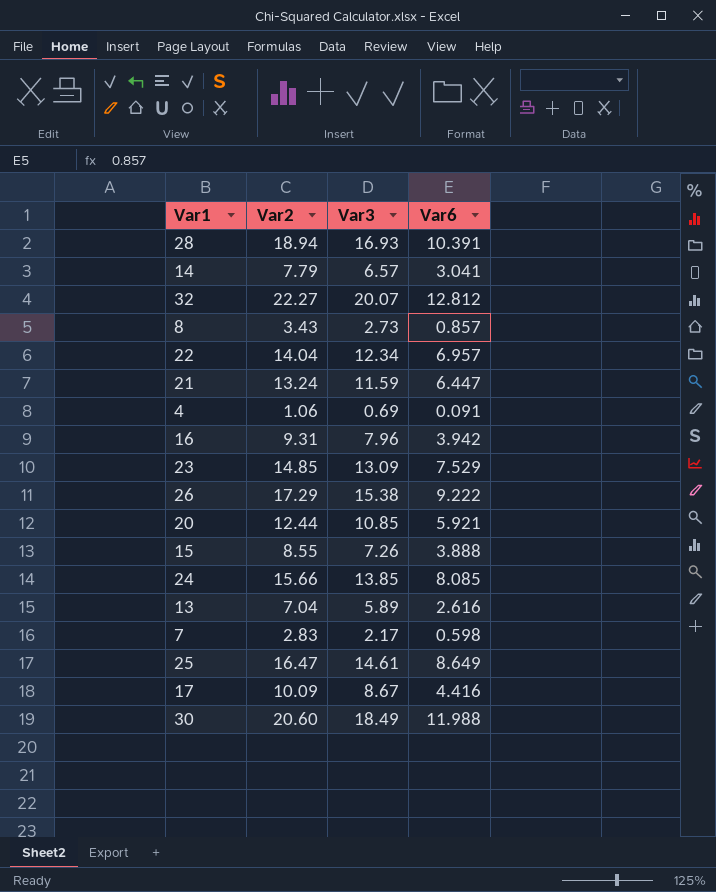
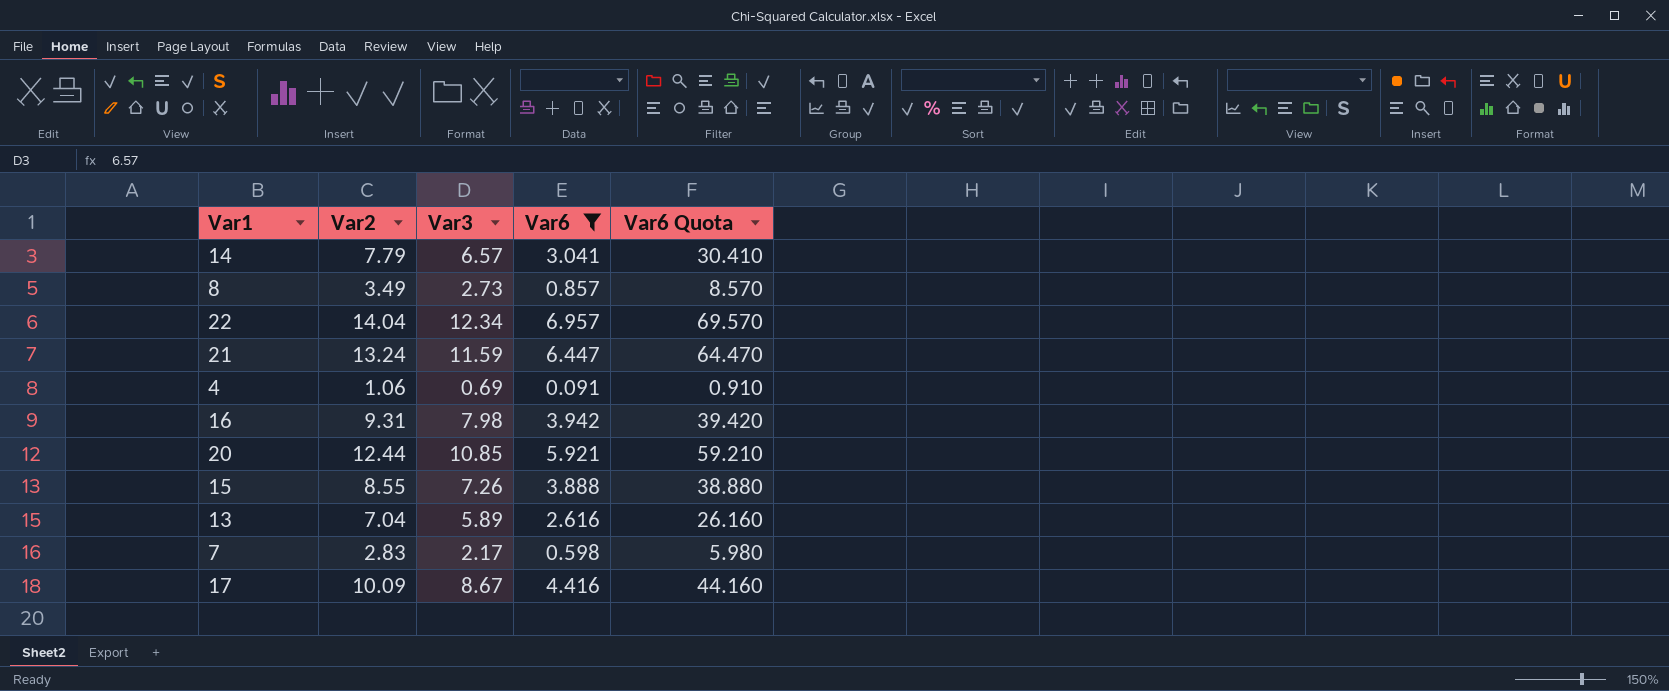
filter: none -> Var6 <= 6.957
column Var6 Quota | formula: none -> [Var6] * 10
8 | Var2: 3.43 -> 3.49
16 | Var3: 7.96 -> 7.98

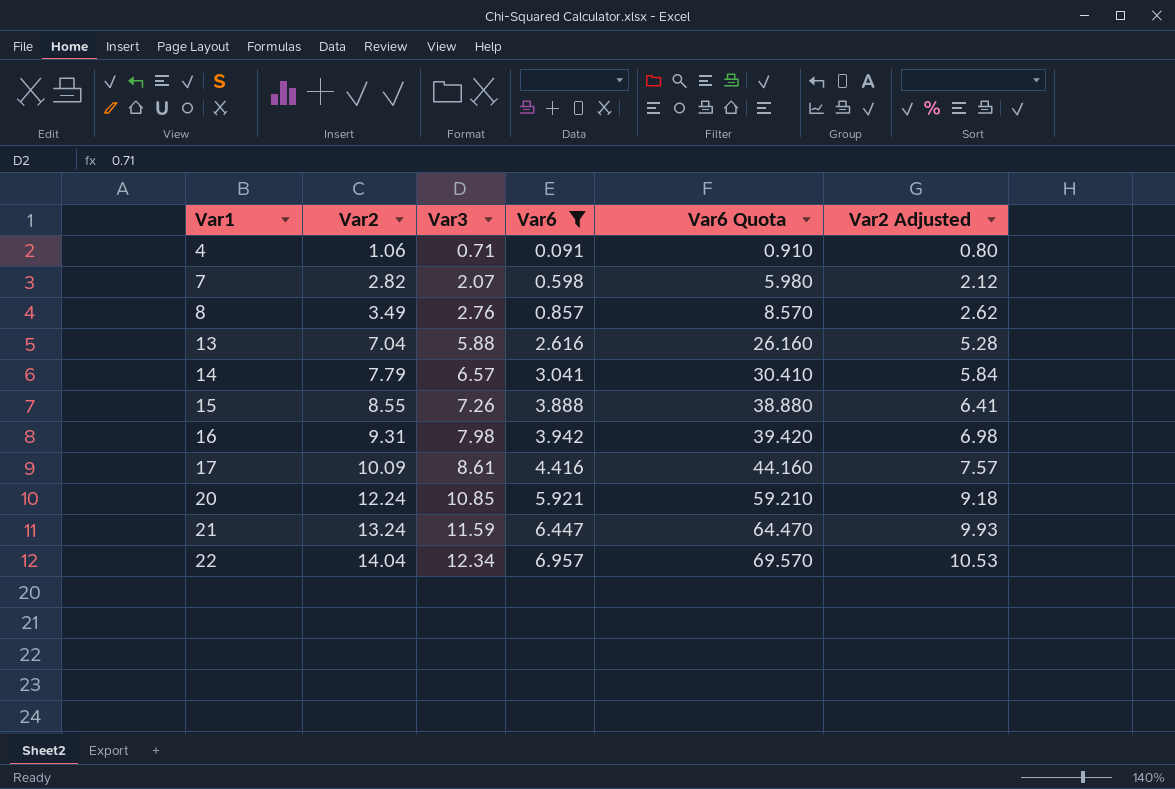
row order: none -> Var1 ascending
column Var2 Adjusted | formula: none -> [Var2] * 0.75
4 | Var3: 0.69 -> 0.71
7 | Var2: 2.83 -> 2.82
7 | Var3: 2.17 -> 2.07
8 | Var3: 2.73 -> 2.76
13 | Var3: 5.89 -> 5.88
17 | Var3: 8.67 -> 8.61
20 | Var2: 12.44 -> 12.24

